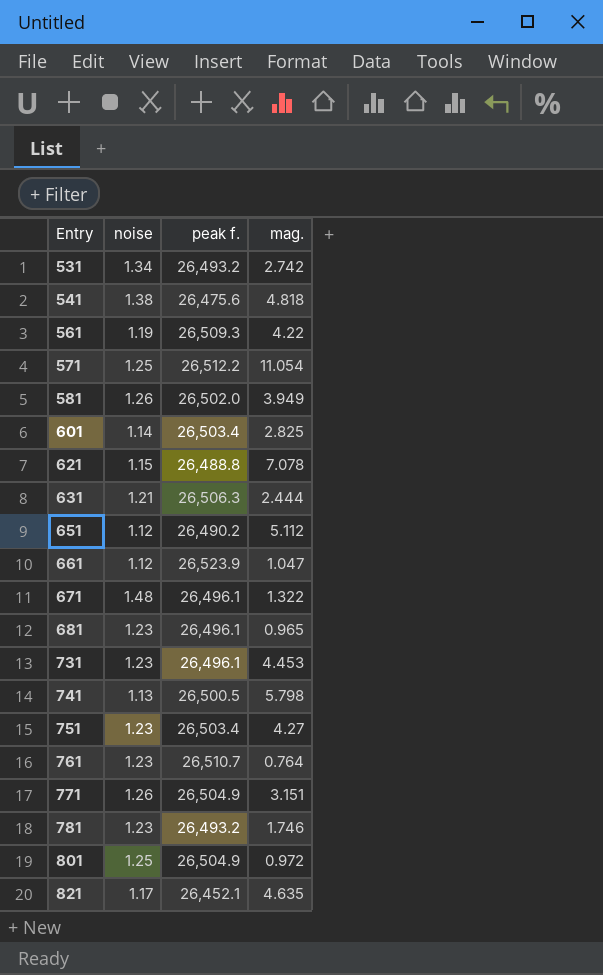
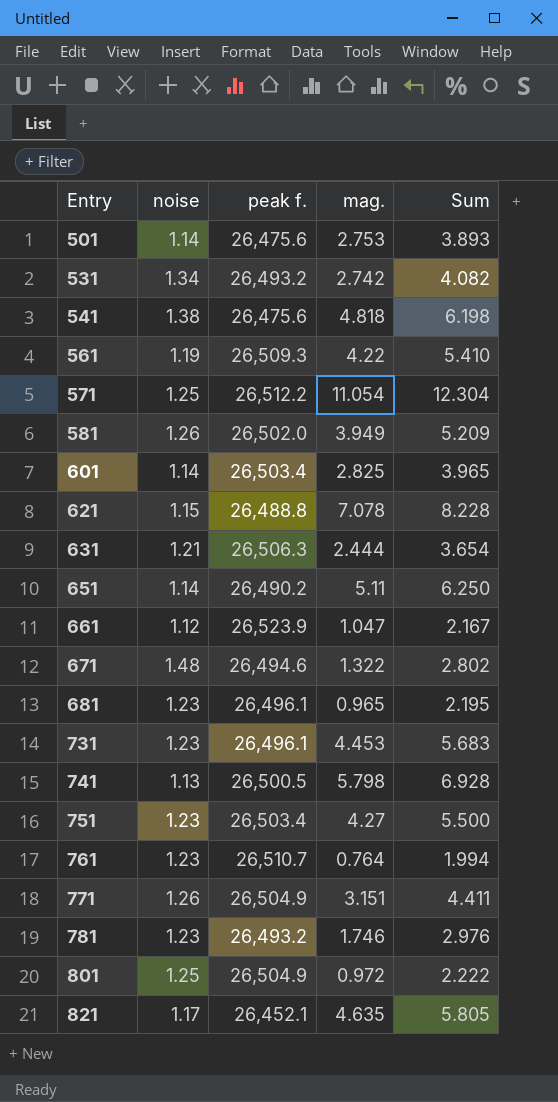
column Sum | formula: none -> [noise] + [mag.]
row 501: none -> 1.14 | 26,475.6 | 2.753 | 3.893
651 | noise: 1.12 -> 1.14
651 | mag.: 5.112 -> 5.11
671 | peak f.: 26,496.1 -> 26,494.6

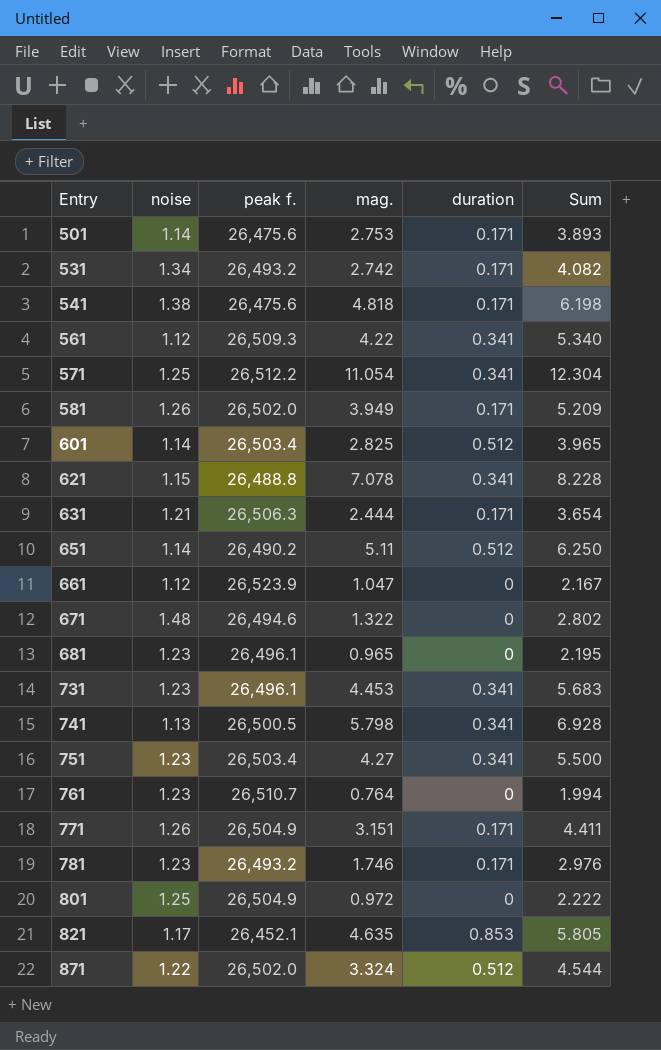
column duration | position: none -> 5
561 | noise: 1.19 -> 1.12
561 | Sum: 5.410 -> 5.340
row 871: none -> 1.22 | 26,502.0 | 3.324 | 0.512 | 4.544

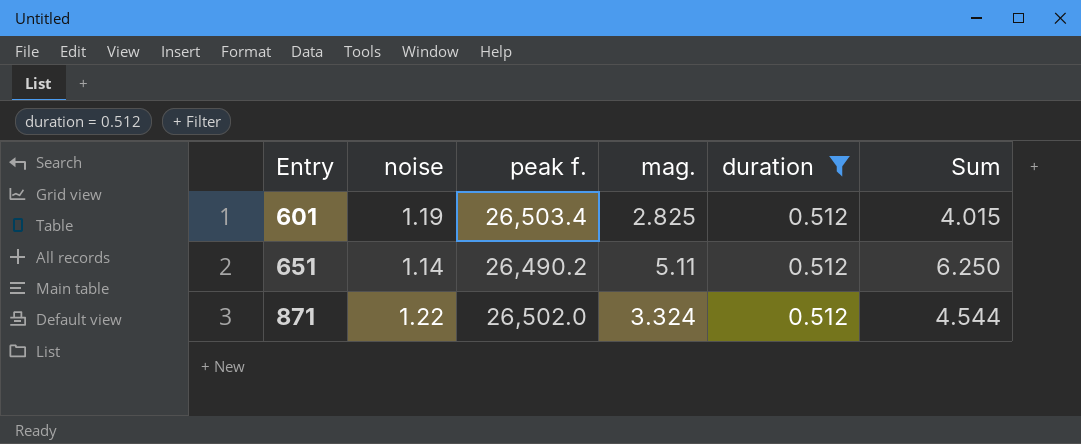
filter: none -> duration = 0.512
601 | noise: 1.14 -> 1.19
601 | Sum: 3.965 -> 4.015

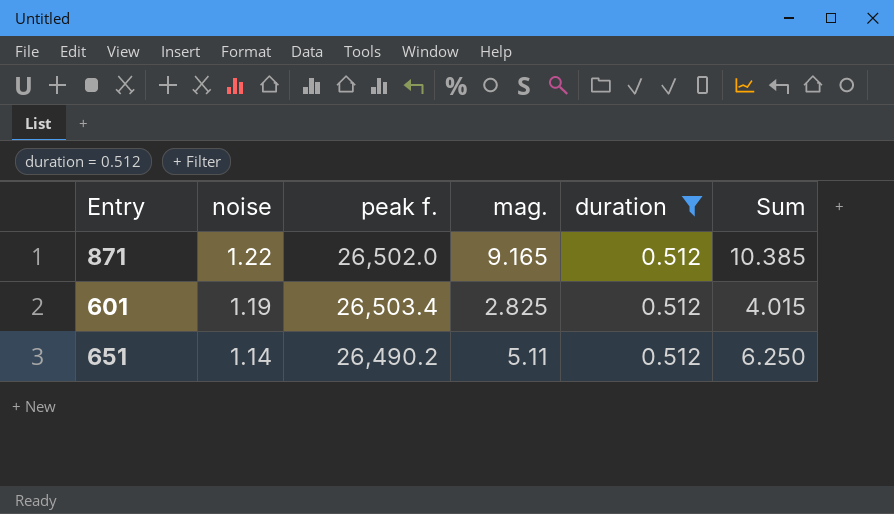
row order: Entry ascending -> noise descending
871 | mag.: 3.324 -> 9.165
871 | Sum: 4.544 -> 10.385

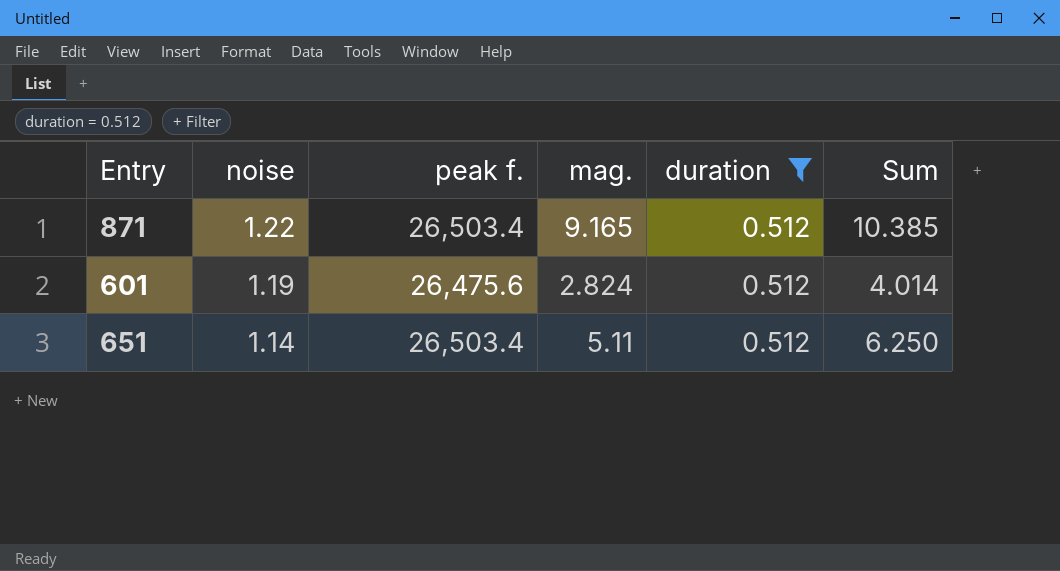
871 | peak f.: 26,502.0 -> 26,503.4
601 | peak f.: 26,503.4 -> 26,475.6
601 | mag.: 2.825 -> 2.824
601 | Sum: 4.015 -> 4.014
651 | peak f.: 26,490.2 -> 26,503.4

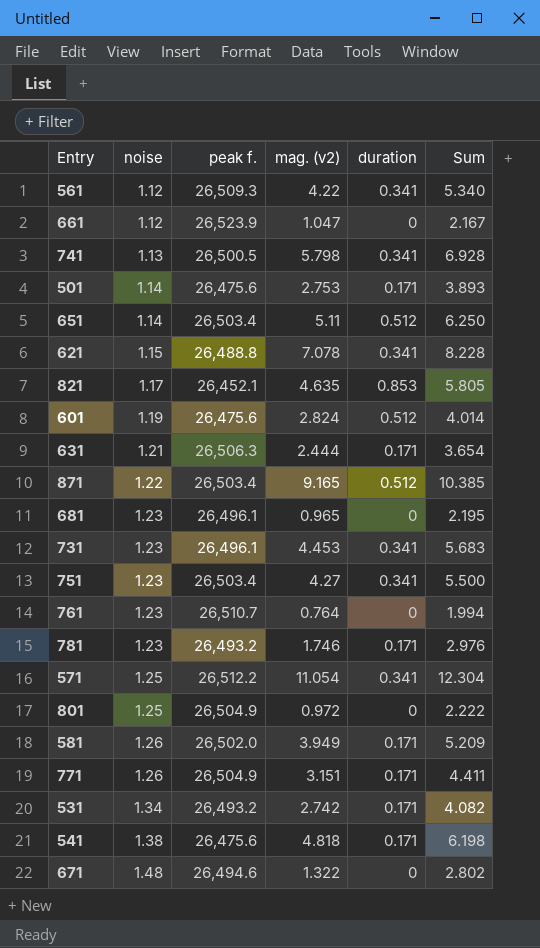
filter: duration = 0.512 -> none
row order: noise descending -> noise ascending
column name: mag. -> mag. (v2)

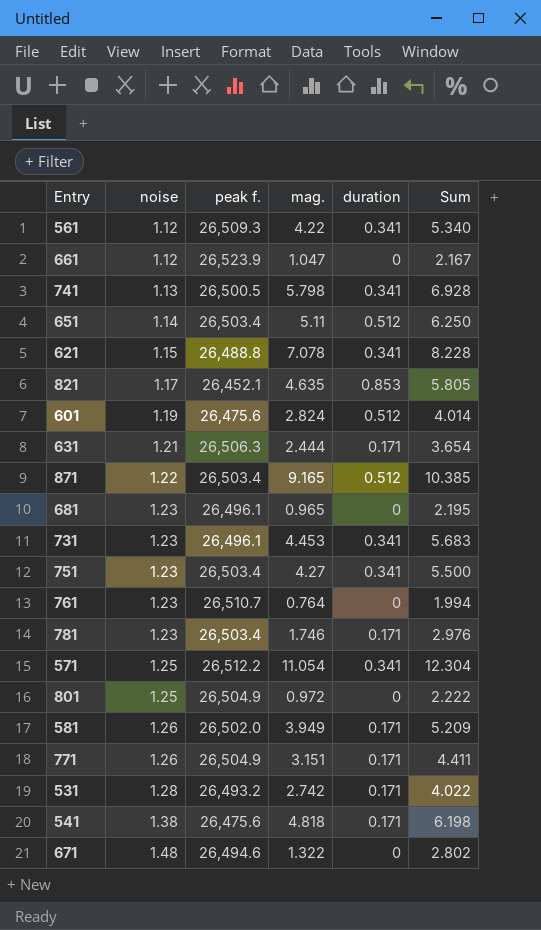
column name: mag. (v2) -> mag.
row 501: 1.14 | 26,475.6 | 2.753 | 0.171 | 3.893 -> none
781 | peak f.: 26,493.2 -> 26,503.4
531 | noise: 1.34 -> 1.28
531 | Sum: 4.082 -> 4.022

